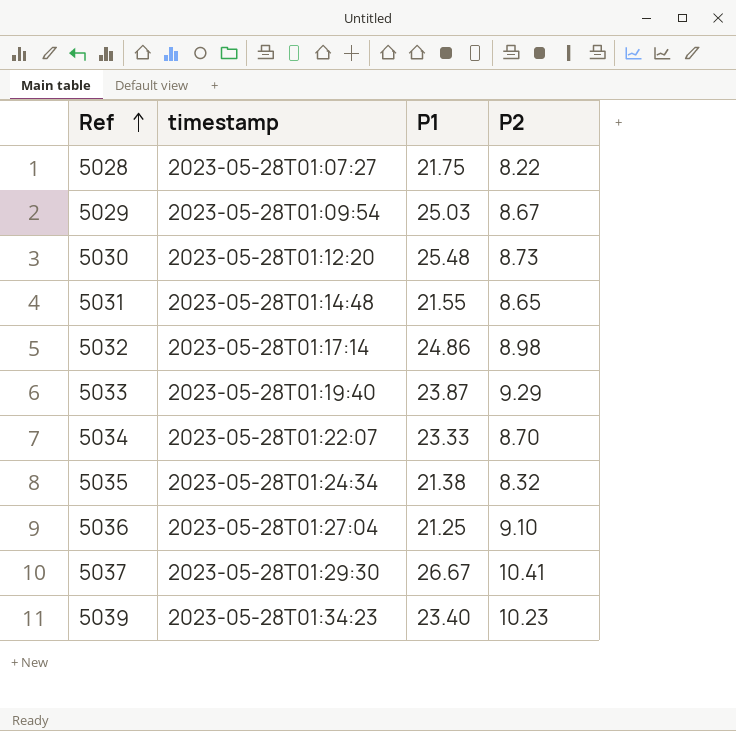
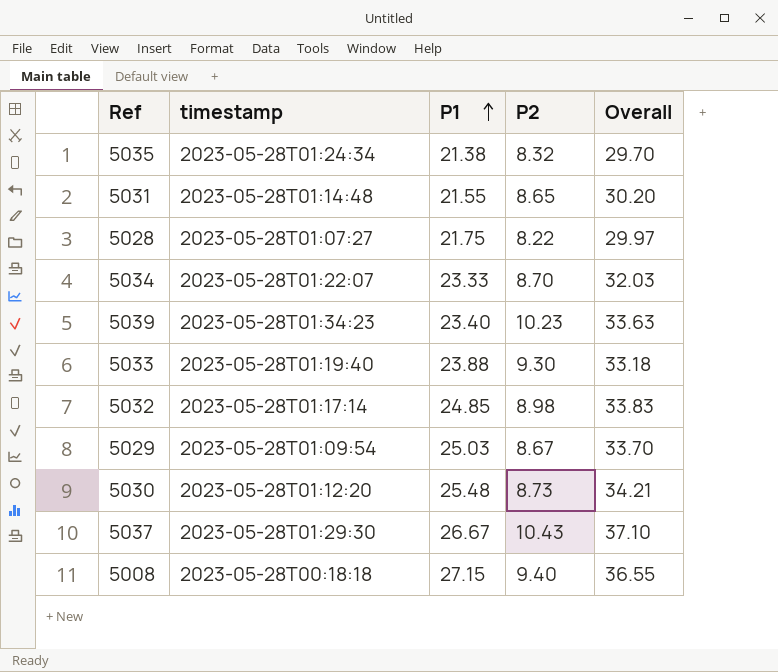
row order: Ref ascending -> P1 ascending
column Overall | formula: none -> [P1] + [P2]
row 5036: 2023-05-28T01:27:04 | 21.25 | 9.10 -> none
5033 | P1: 23.87 -> 23.88
5033 | P2: 9.29 -> 9.30
5032 | P1: 24.86 -> 24.85
5037 | P2: 10.41 -> 10.43
row 5008: none -> 2023-05-28T00:18:18 | 27.15 | 9.40 | 36.55

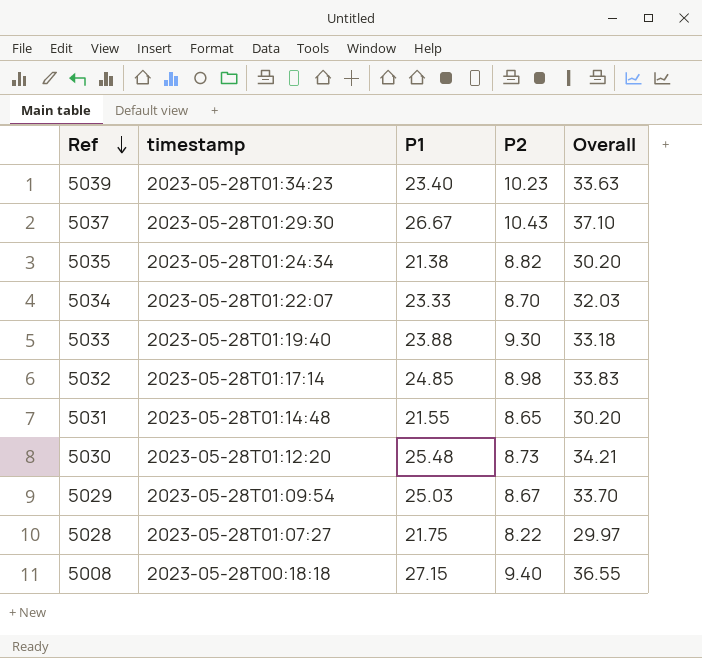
row order: P1 ascending -> Ref descending
5035 | P2: 8.32 -> 8.82
5035 | Overall: 29.70 -> 30.20

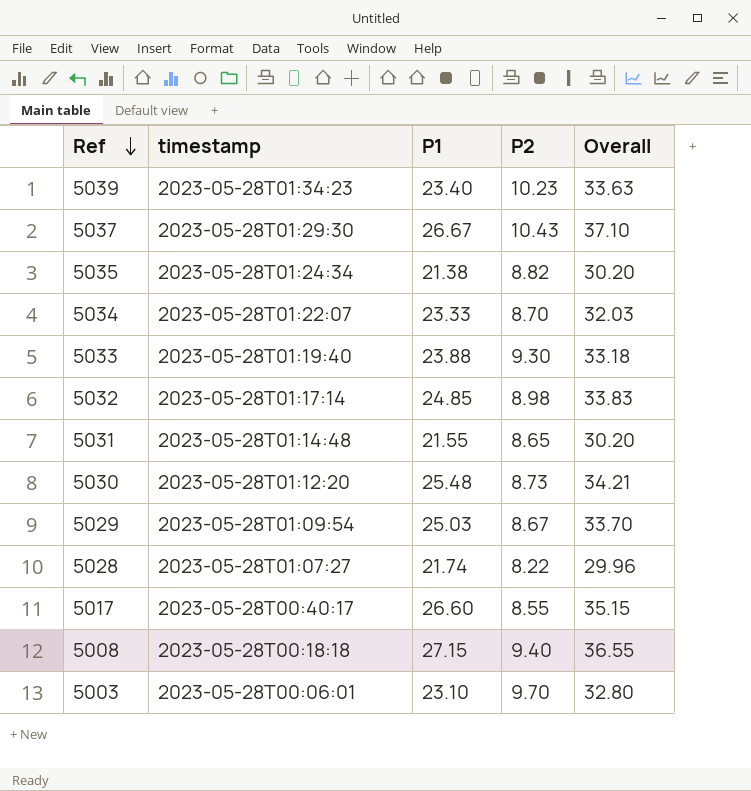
5028 | P1: 21.75 -> 21.74
5028 | Overall: 29.97 -> 29.96
row 5017: none -> 2023-05-28T00:40:17 | 26.60 | 8.55 | 35.15
row 5003: none -> 2023-05-28T00:06:01 | 23.10 | 9.70 | 32.80

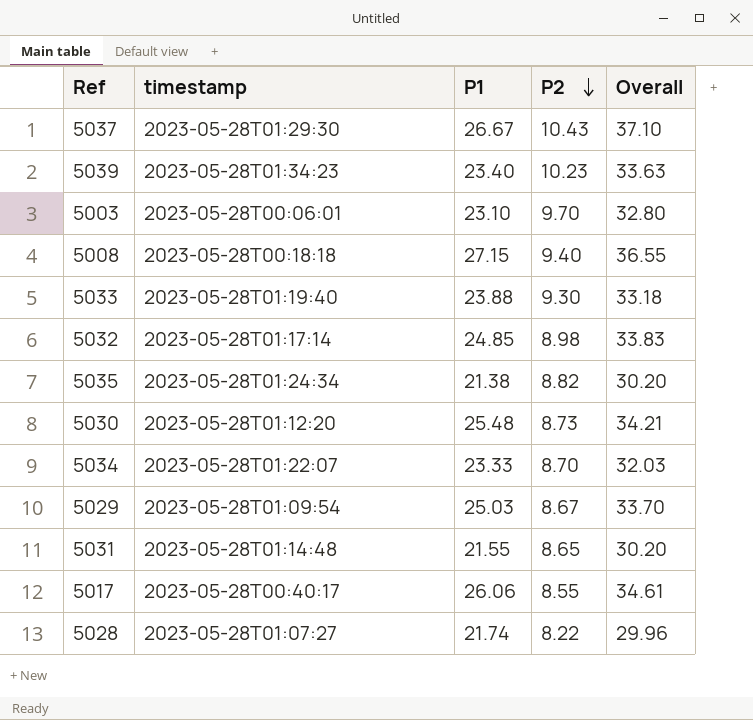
row order: Ref descending -> P2 descending
5017 | P1: 26.60 -> 26.06
5017 | Overall: 35.15 -> 34.61

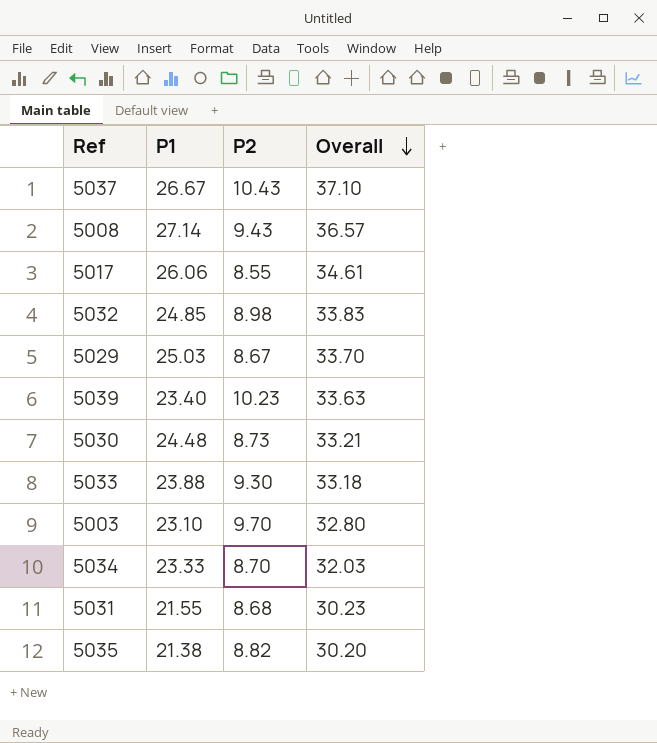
row order: P2 descending -> Overall descending
column timestamp | position: 2 -> none
row 5028: 2023-05-28T01:07:27 | 21.74 | 8.22 | 29.96 -> none
5008 | P1: 27.15 -> 27.14
5008 | P2: 9.40 -> 9.43
5008 | Overall: 36.55 -> 36.57
5030 | P1: 25.48 -> 24.48
5030 | Overall: 34.21 -> 33.21
5031 | P2: 8.65 -> 8.68
5031 | Overall: 30.20 -> 30.23

